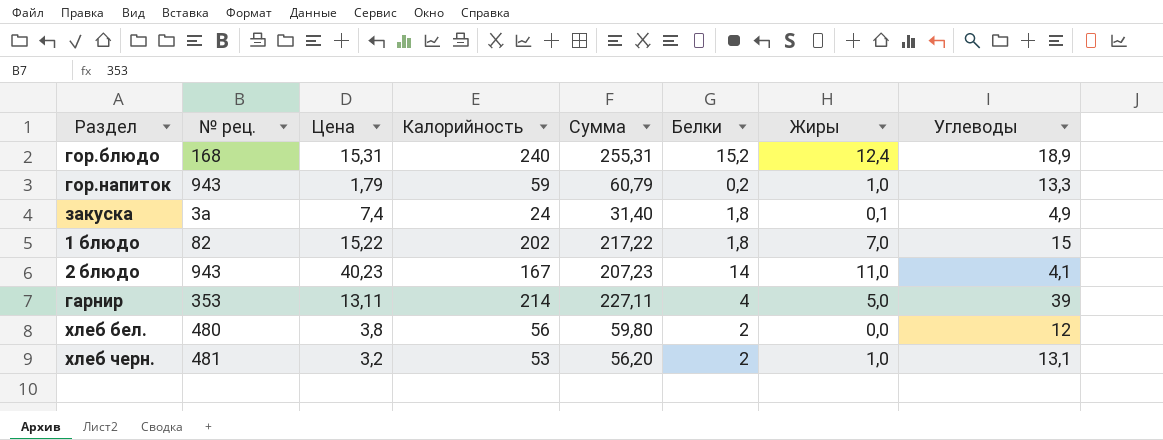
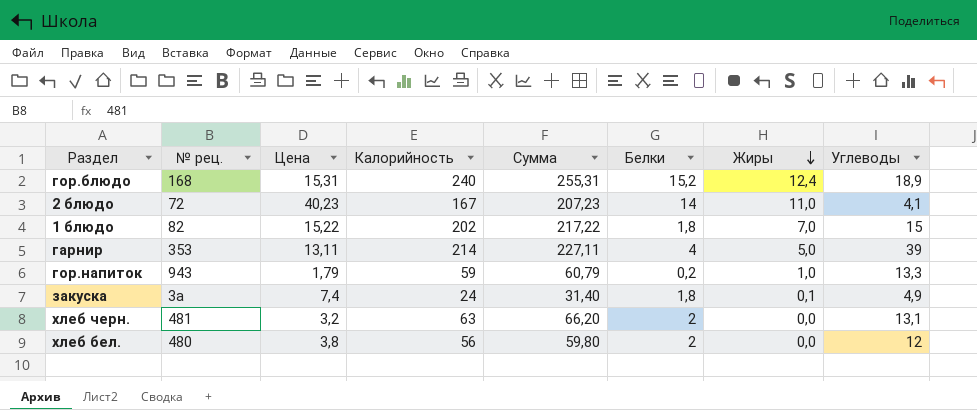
row order: none -> Жиры descending
2 блюдо | № рец.: 943 -> 72
хлеб черн. | Калорийность: 53 -> 63
хлеб черн. | Сумма: 56,20 -> 66,20
хлеб черн. | Жиры: 1,0 -> 0,0

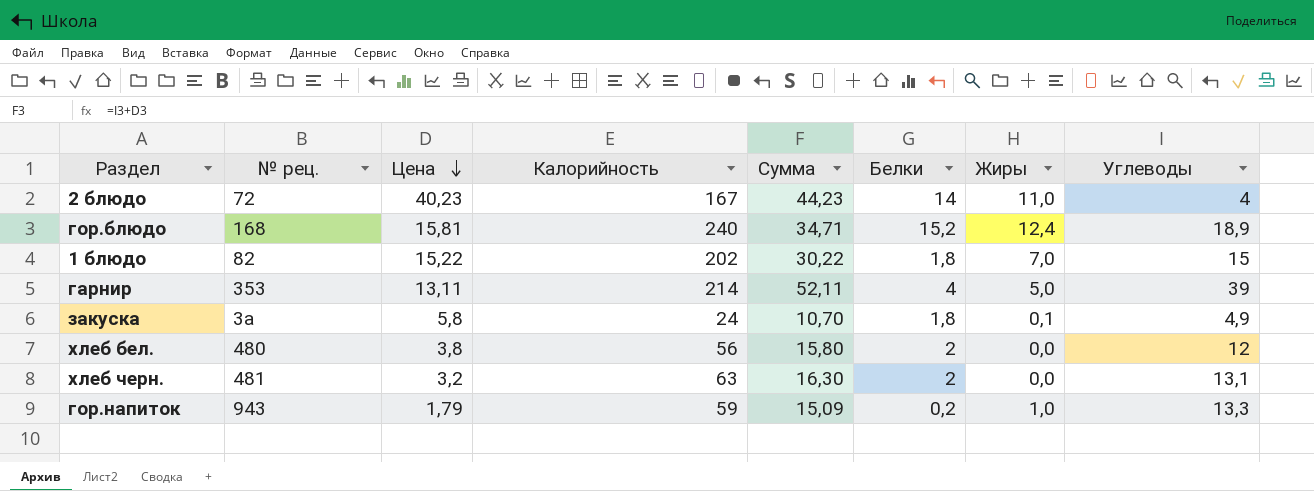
row order: Жиры descending -> Цена descending
column Сумма | formula: [Цена] + [Калорийность] -> [Цена] + [Углеводы]
2 блюдо | Углеводы: 4,1 -> 4
гор.блюдо | Цена: 15,31 -> 15,81
закуска | Цена: 7,4 -> 5,8

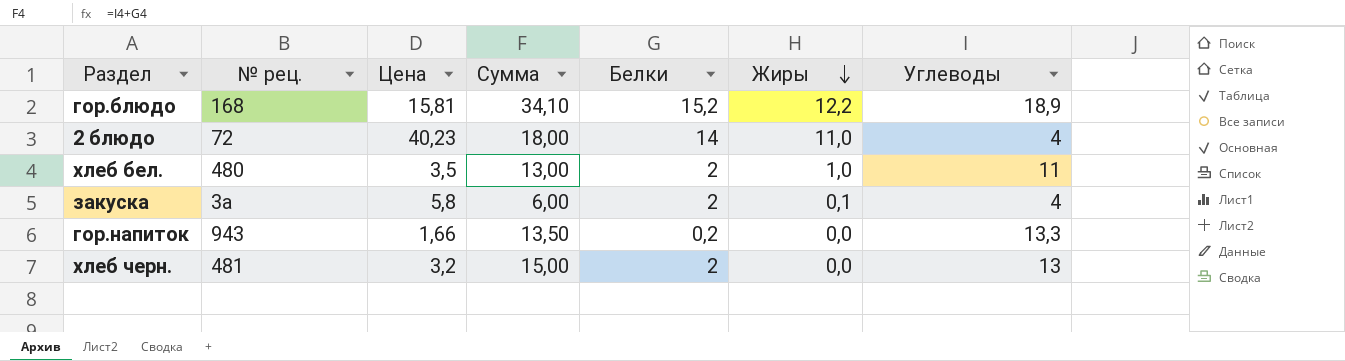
row order: Цена descending -> Жиры descending
column Калорийность | position: 4 -> none
column Сумма | formula: [Цена] + [Углеводы] -> [Белки] + [Углеводы]
row 1 блюдо: 82 | 15,22 | 202 | 30,22 | 1,8 | 7,0 | 15 -> none
row гарнир: 353 | 13,11 | 214 | 52,11 | 4 | 5,0 | 39 -> none
гор.блюдо | Жиры: 12,4 -> 12,2
хлеб бел. | Цена: 3,8 -> 3,5
хлеб бел. | Жиры: 0,0 -> 1,0
хлеб бел. | Углеводы: 12 -> 11
закуска | Белки: 1,8 -> 2
закуска | Углеводы: 4,9 -> 4
гор.напиток | Цена: 1,79 -> 1,66
гор.напиток | Жиры: 1,0 -> 0,0
хлеб черн. | Углеводы: 13,1 -> 13

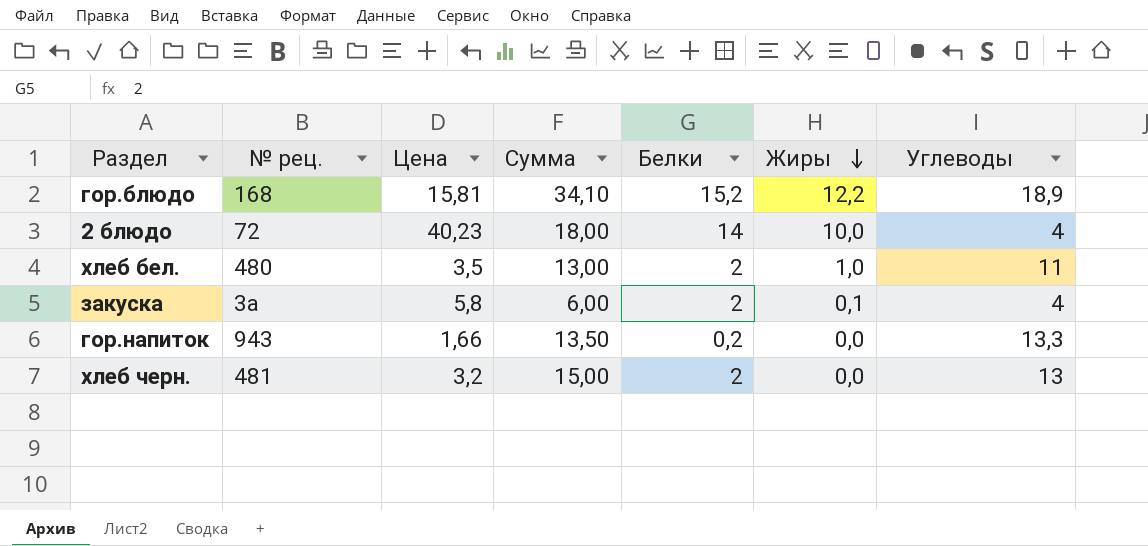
2 блюдо | Жиры: 11,0 -> 10,0

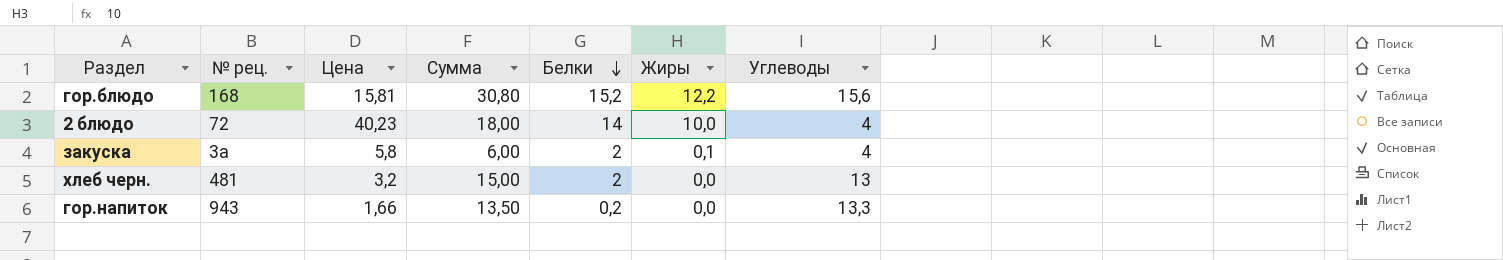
row order: Жиры descending -> Белки descending
row хлеб бел.: 480 | 3,5 | 13,00 | 2 | 1,0 | 11 -> none
гор.блюдо | Сумма: 34,10 -> 30,80
гор.блюдо | Углеводы: 18,9 -> 15,6

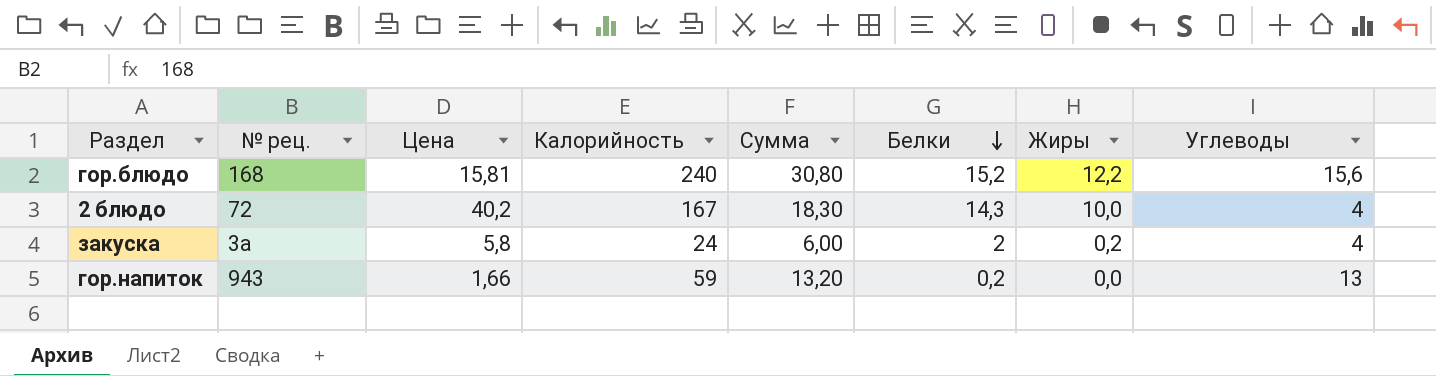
column Калорийность | position: none -> 4
row хлеб черн.: 481 | 3,2 | 15,00 | 2 | 0,0 | 13 -> none
2 блюдо | Цена: 40,23 -> 40,2
2 блюдо | Сумма: 18,00 -> 18,30
2 блюдо | Белки: 14 -> 14,3
закуска | Жиры: 0,1 -> 0,2
гор.напиток | Сумма: 13,50 -> 13,20
гор.напиток | Углеводы: 13,3 -> 13

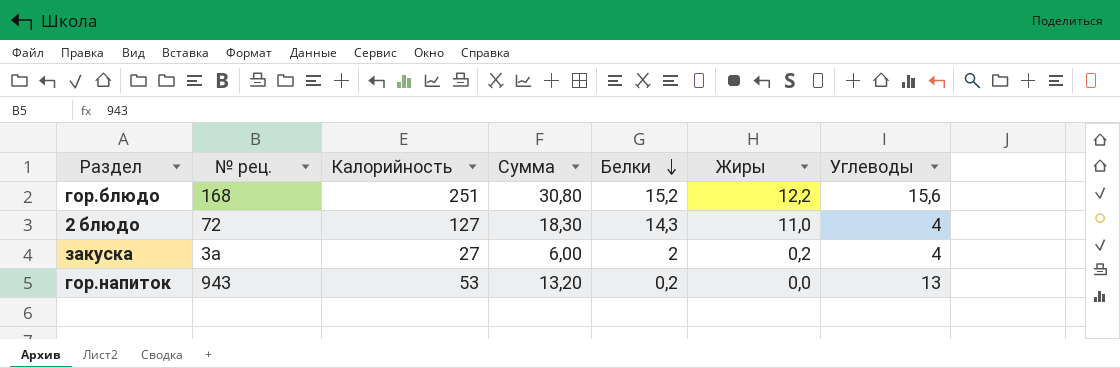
column Цена | position: 3 -> none
гор.блюдо | Калорийность: 240 -> 251
2 блюдо | Калорийность: 167 -> 127
2 блюдо | Жиры: 10,0 -> 11,0
закуска | Калорийность: 24 -> 27
гор.напиток | Калорийность: 59 -> 53

